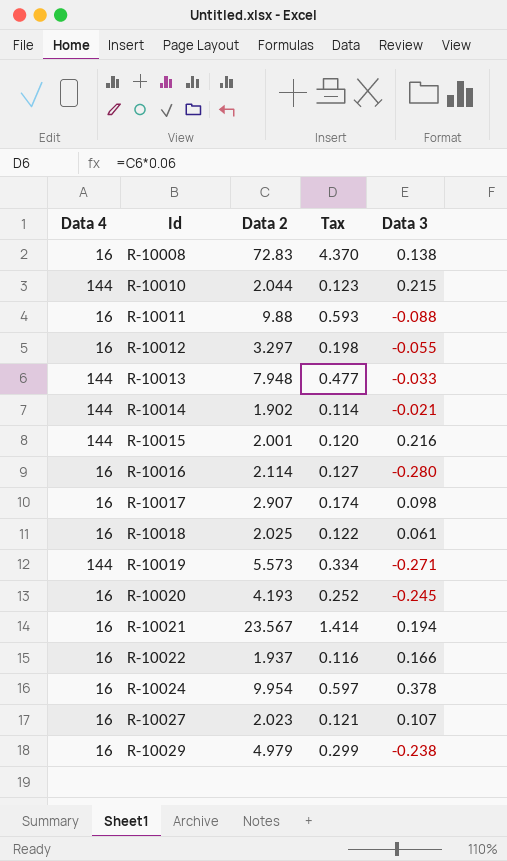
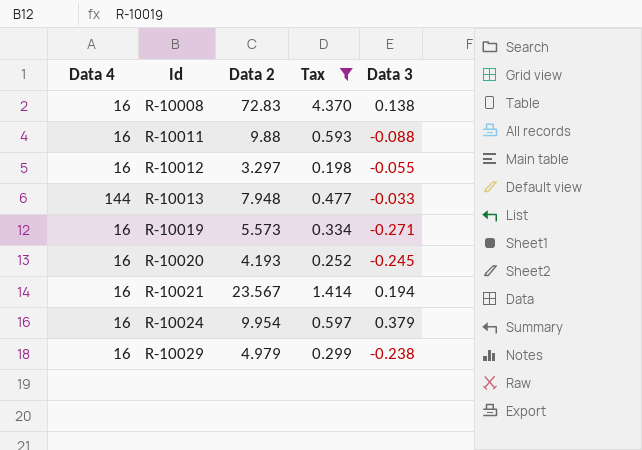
filter: none -> Tax >= 0.198
R-10019 | Data 4: 144 -> 16
R-10024 | Data 3: 0.378 -> 0.379

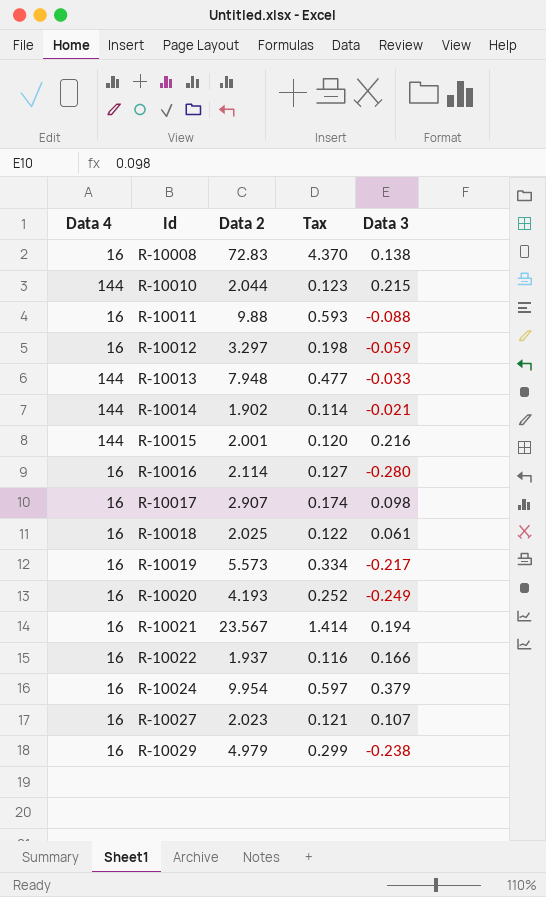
filter: Tax >= 0.198 -> none
R-10012 | Data 3: -0.055 -> -0.059
R-10019 | Data 3: -0.271 -> -0.217
R-10020 | Data 3: -0.245 -> -0.249

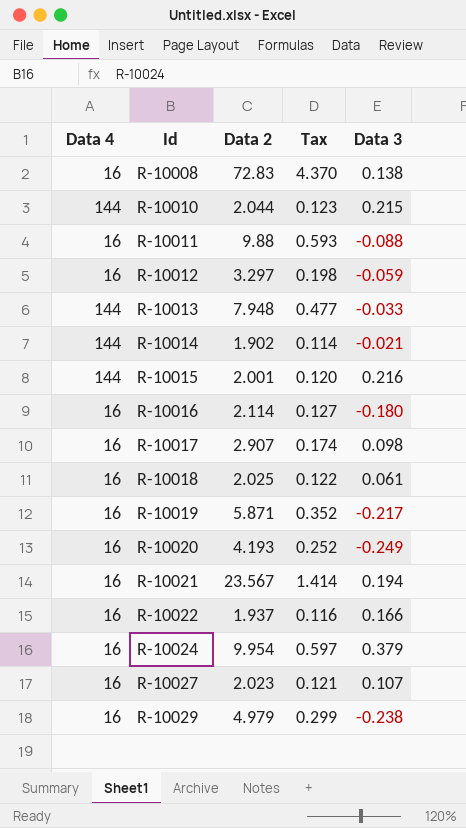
R-10016 | Data 3: -0.280 -> -0.180
R-10019 | Data 2: 5.573 -> 5.871
R-10019 | Tax: 0.334 -> 0.352

